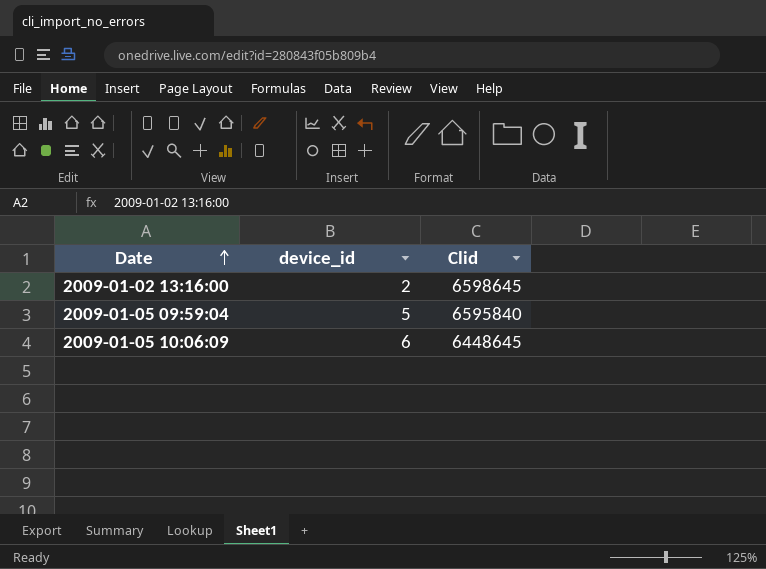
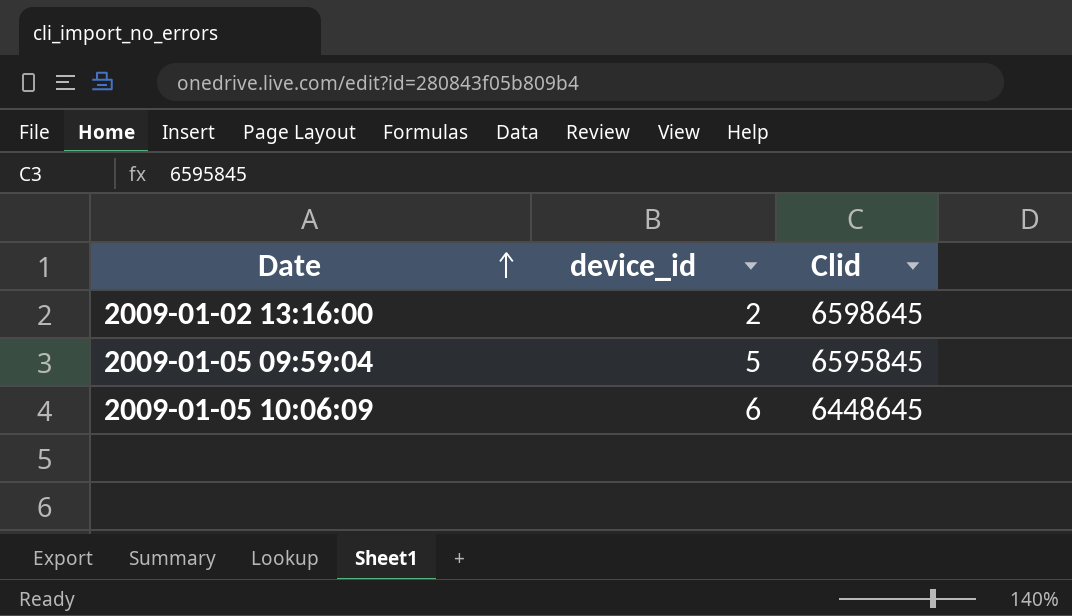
2009-01-05 09:59:04 | Clid: 6595840 -> 6595845

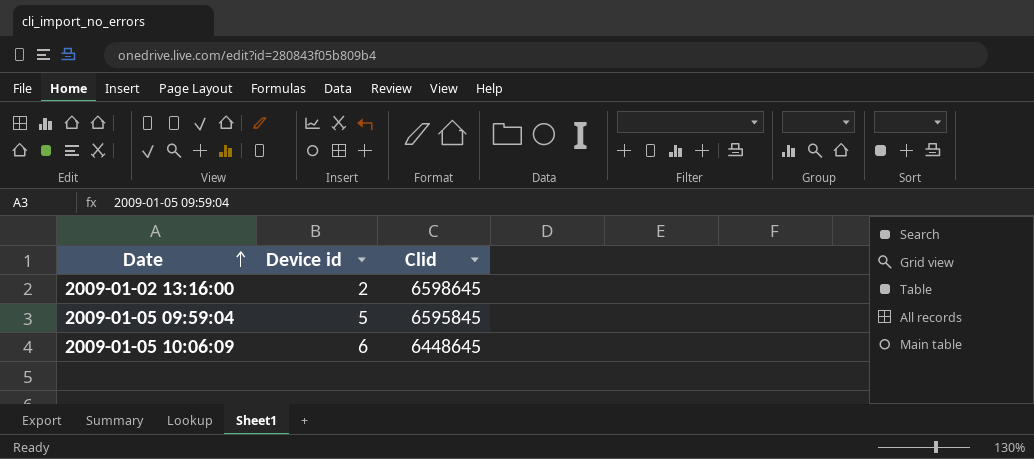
column name: device_id -> Device id

